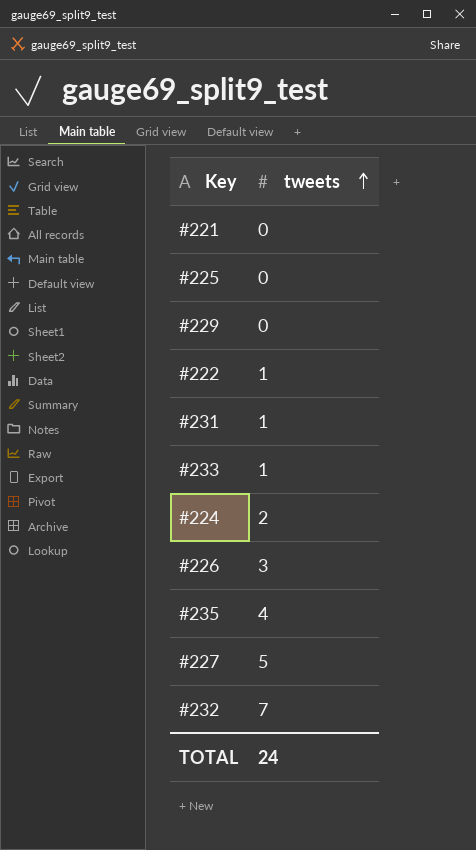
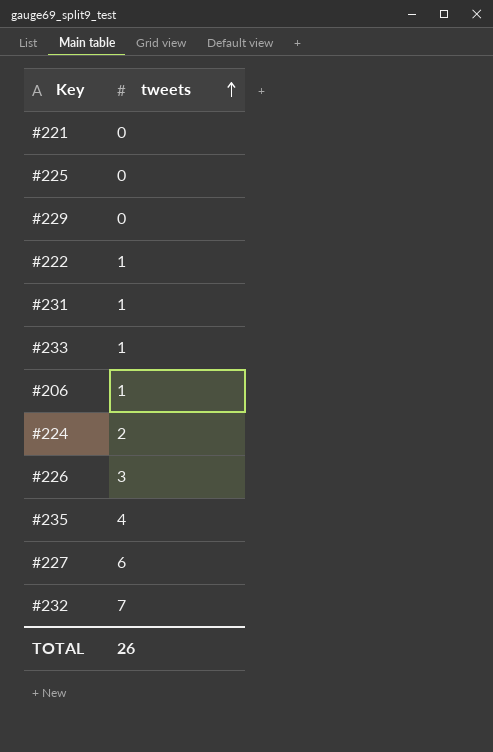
row #206: none -> 1
#227 | tweets: 5 -> 6
TOTAL | tweets: 24 -> 26

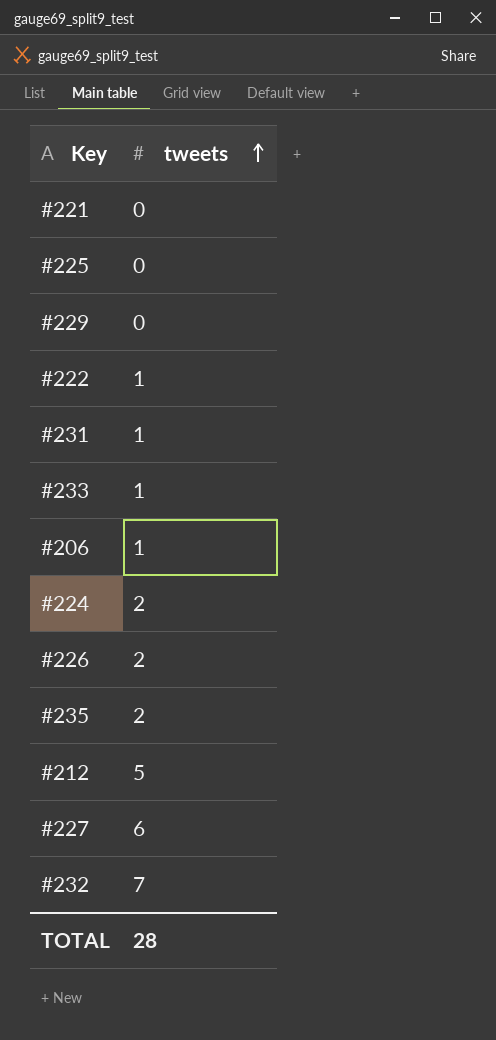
#226 | tweets: 3 -> 2
#235 | tweets: 4 -> 2
row #212: none -> 5
TOTAL | tweets: 26 -> 28

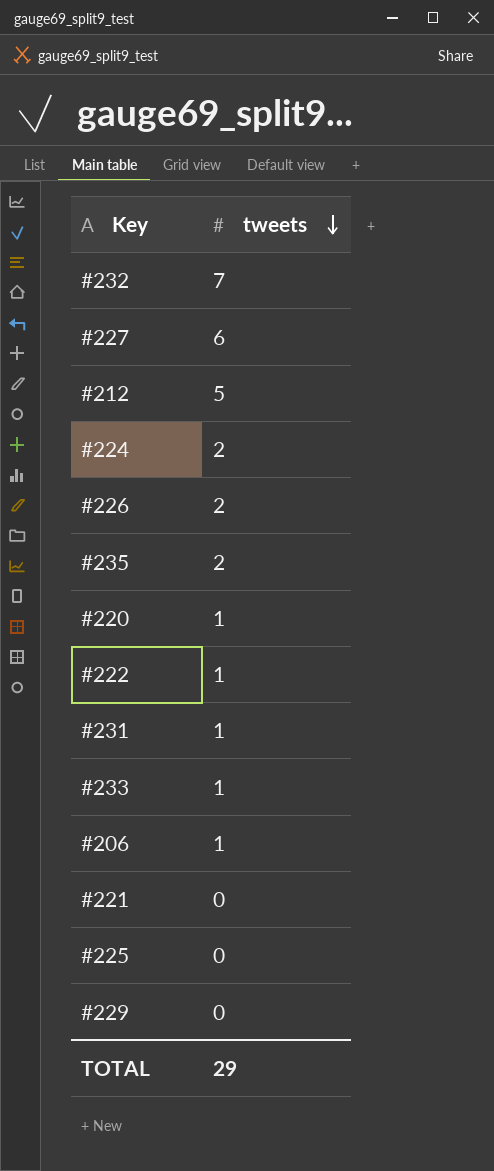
row order: tweets ascending -> tweets descending
row #220: none -> 1
TOTAL | tweets: 28 -> 29

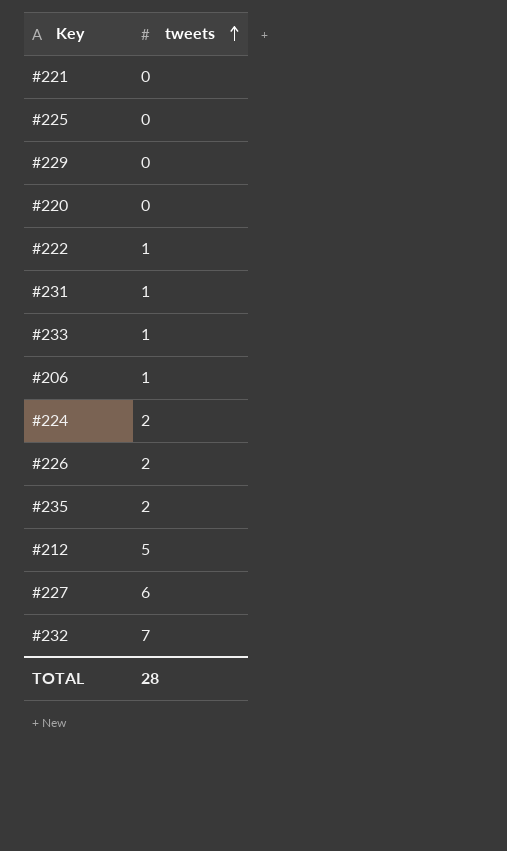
row order: tweets descending -> tweets ascending
#220 | tweets: 1 -> 0
TOTAL | tweets: 29 -> 28

